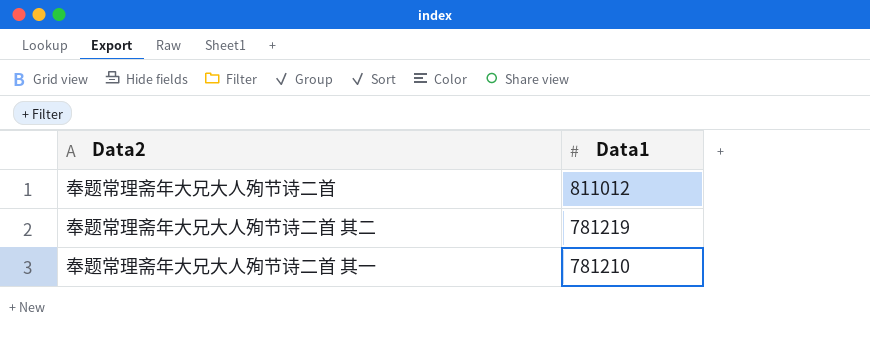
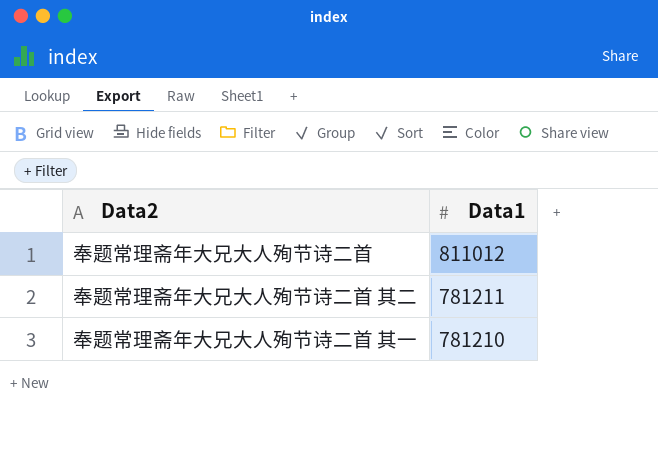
奉题常理斋年大兄大人殉节诗二首 其二 | Data1: 781219 -> 781211

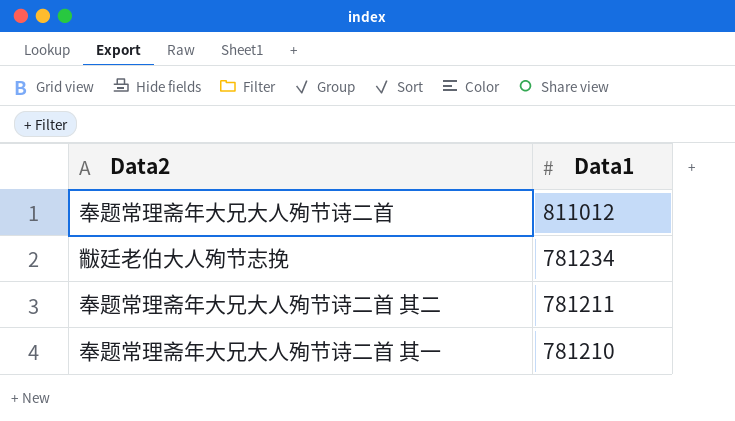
row 黻廷老伯大人殉节志挽: none -> 781234

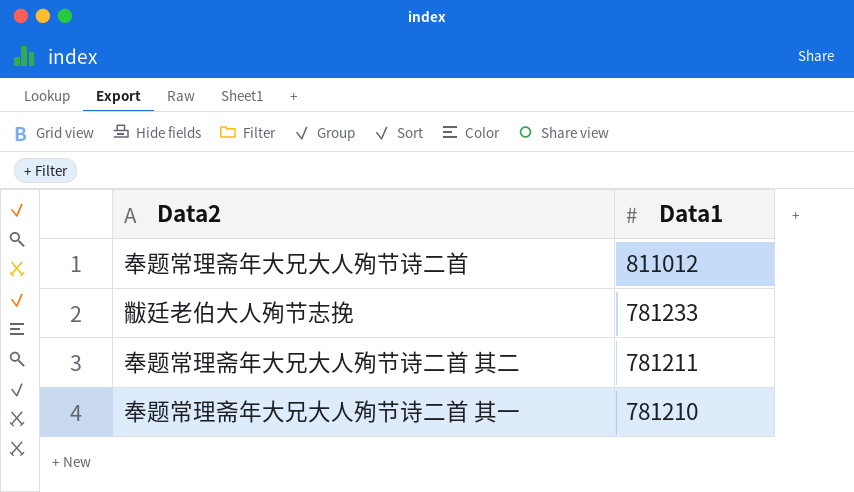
黻廷老伯大人殉节志挽 | Data1: 781234 -> 781233

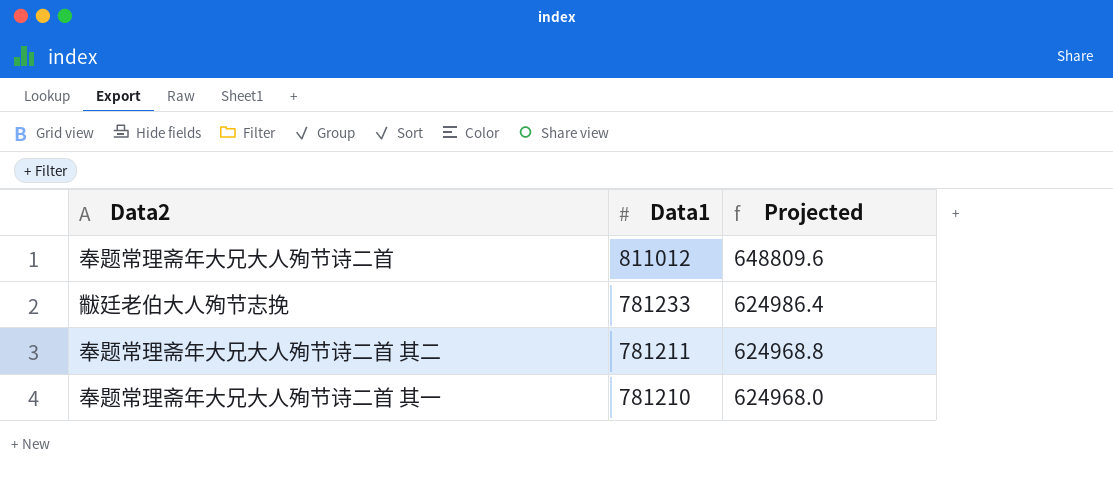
column Projected | formula: none -> [Data1] * 0.8

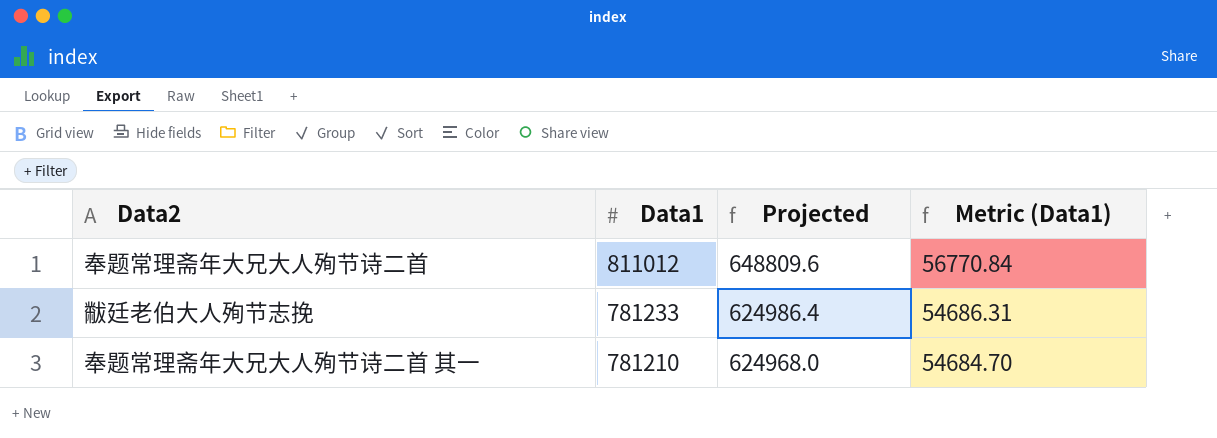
column Metric (Data1) | formula: none -> [Data1] * 0.07
row 奉题常理斋年大兄大人殉节诗二首 其二: 781211 | 624968.8 -> none

